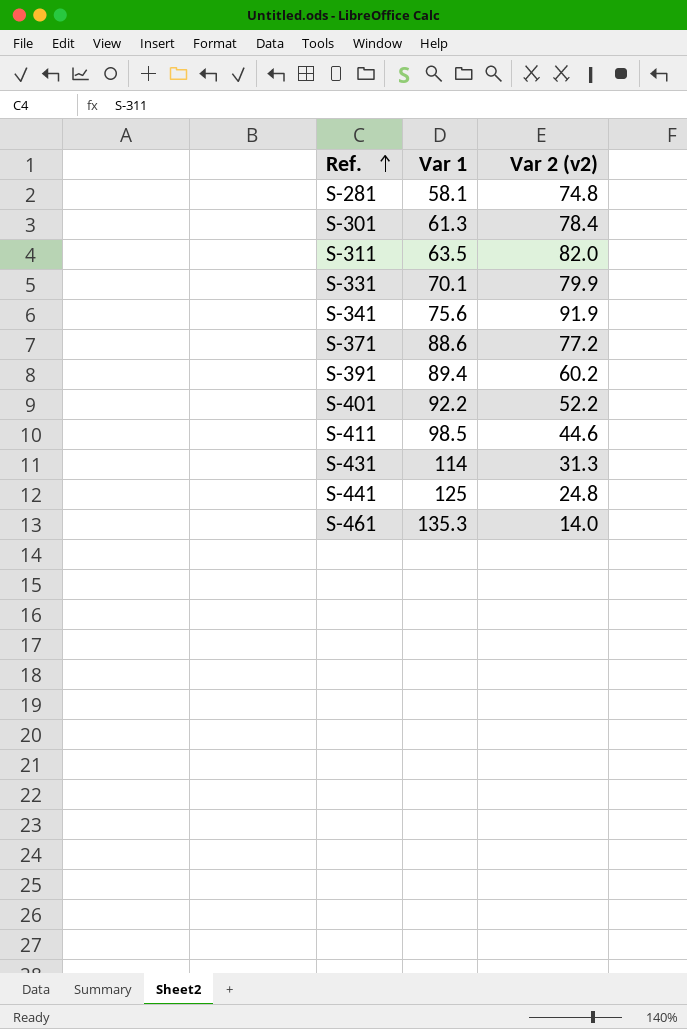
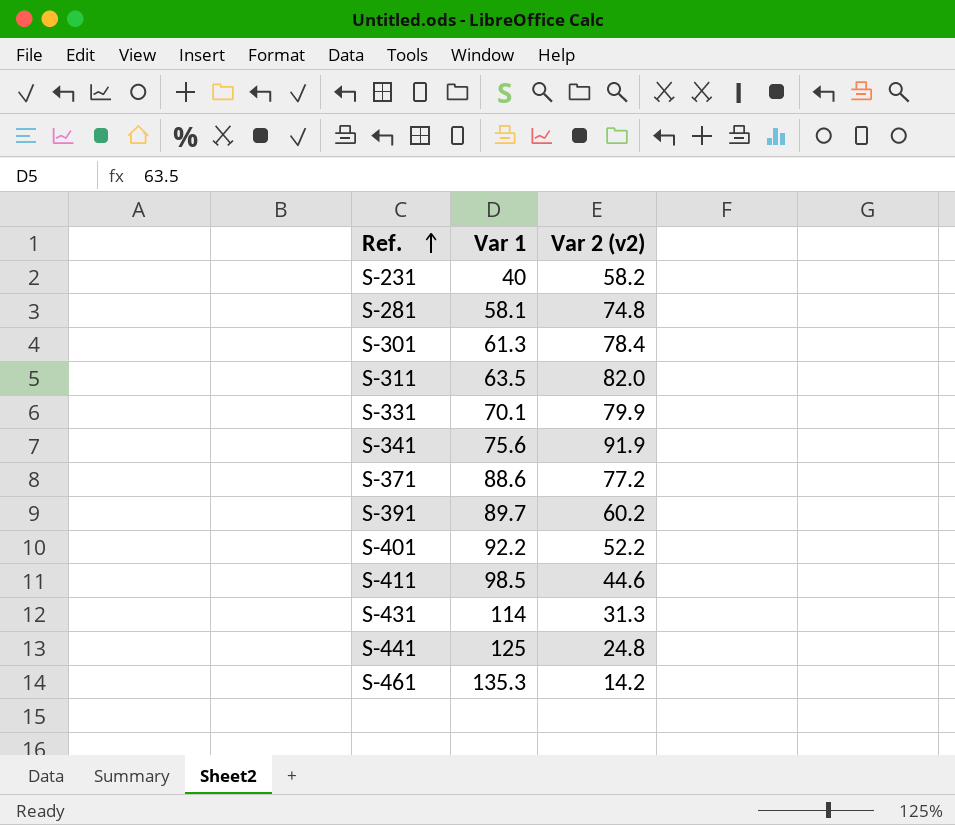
row S-231: none -> 40 | 58.2
S-391 | Var 1: 89.4 -> 89.7
S-461 | Var 2 (v2): 14.0 -> 14.2

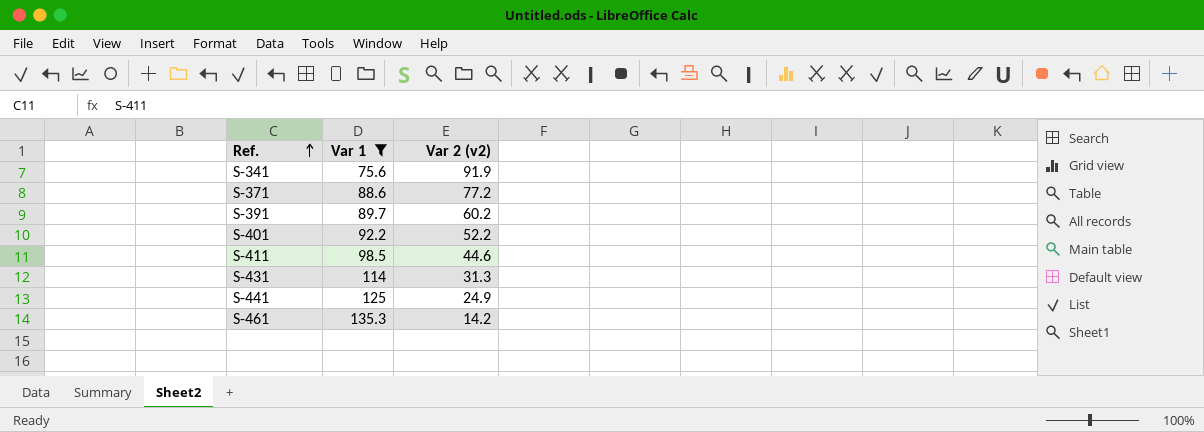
filter: none -> Var 1 >= 75.6
S-441 | Var 2 (v2): 24.8 -> 24.9

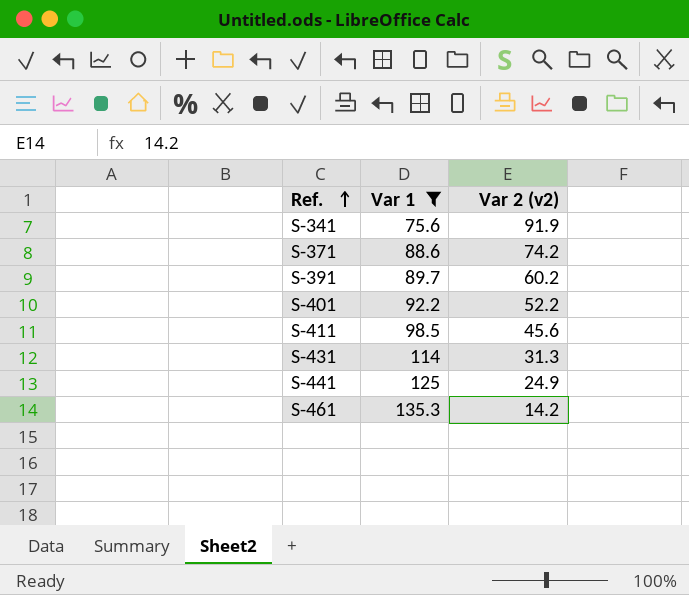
S-371 | Var 2 (v2): 77.2 -> 74.2
S-411 | Var 2 (v2): 44.6 -> 45.6

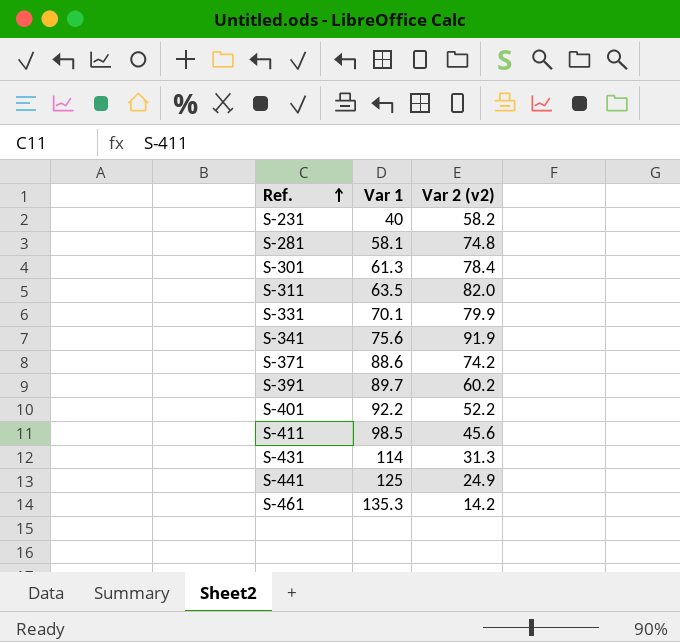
filter: Var 1 >= 75.6 -> none

